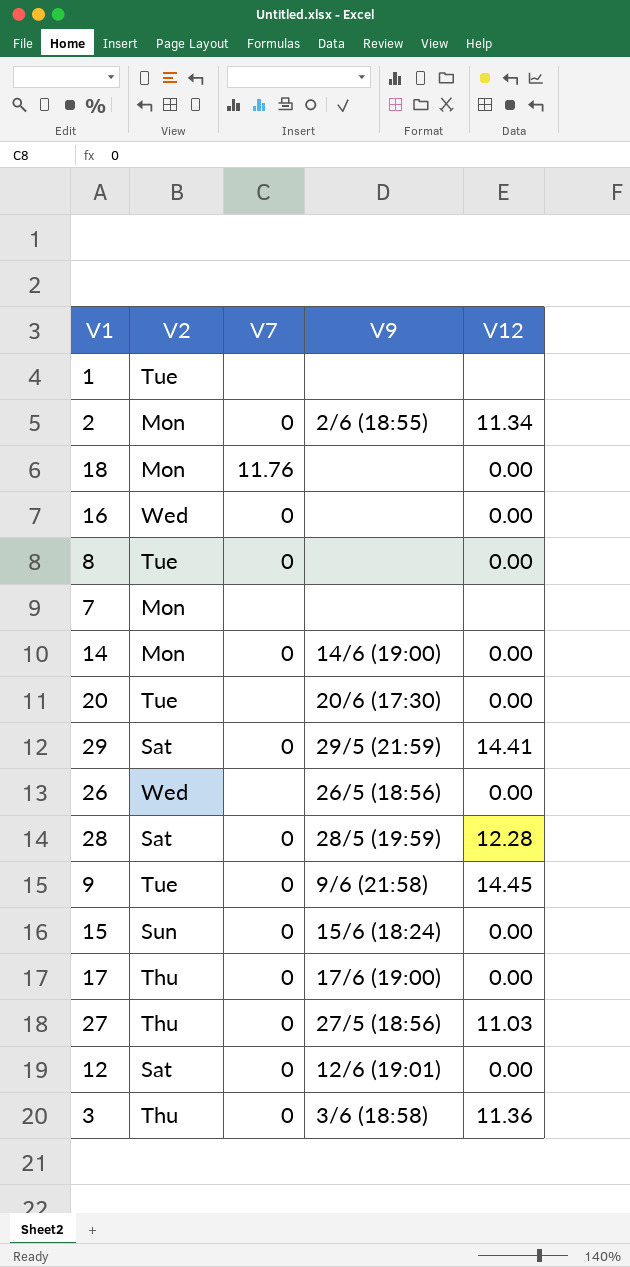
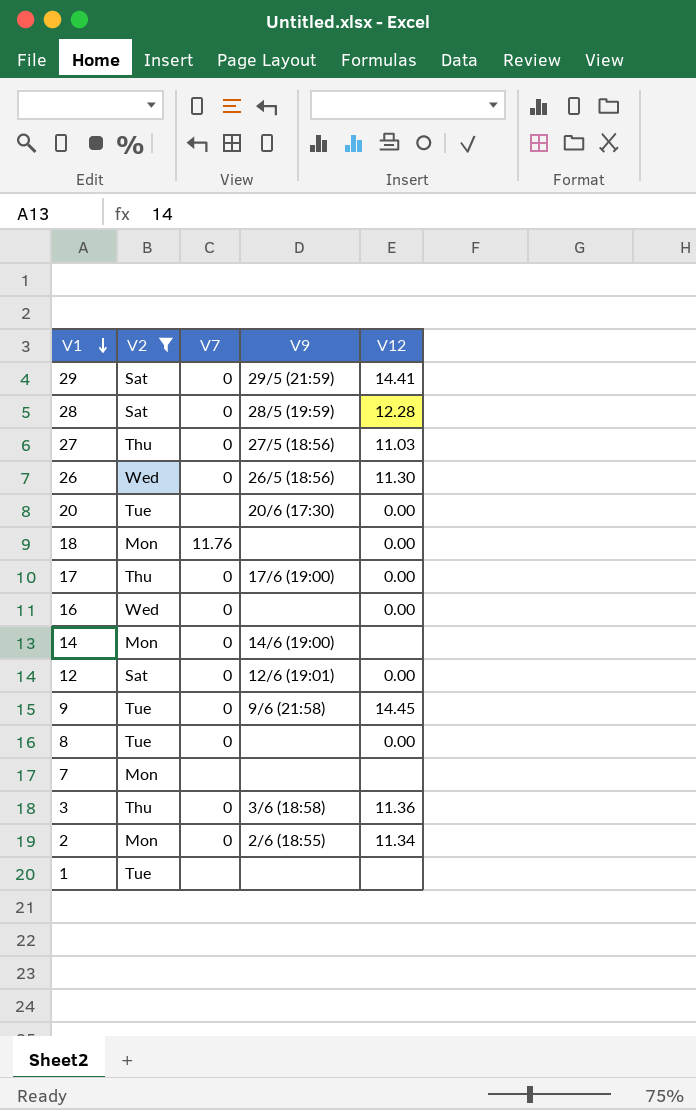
filter: none -> V2 != Sun
row order: none -> V1 descending
26 | V7: none -> 0
26 | V12: 0.00 -> 11.30
14 | V12: 0.00 -> none

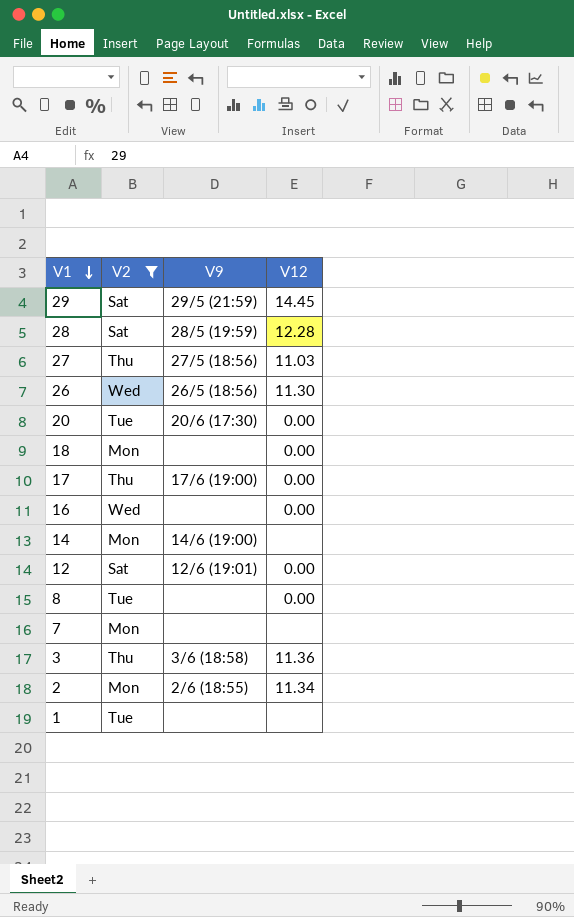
column V7 | position: 3 -> none
row 9: Tue | 0 | 9/6 (21:58) | 14.45 -> none
29 | V12: 14.41 -> 14.45

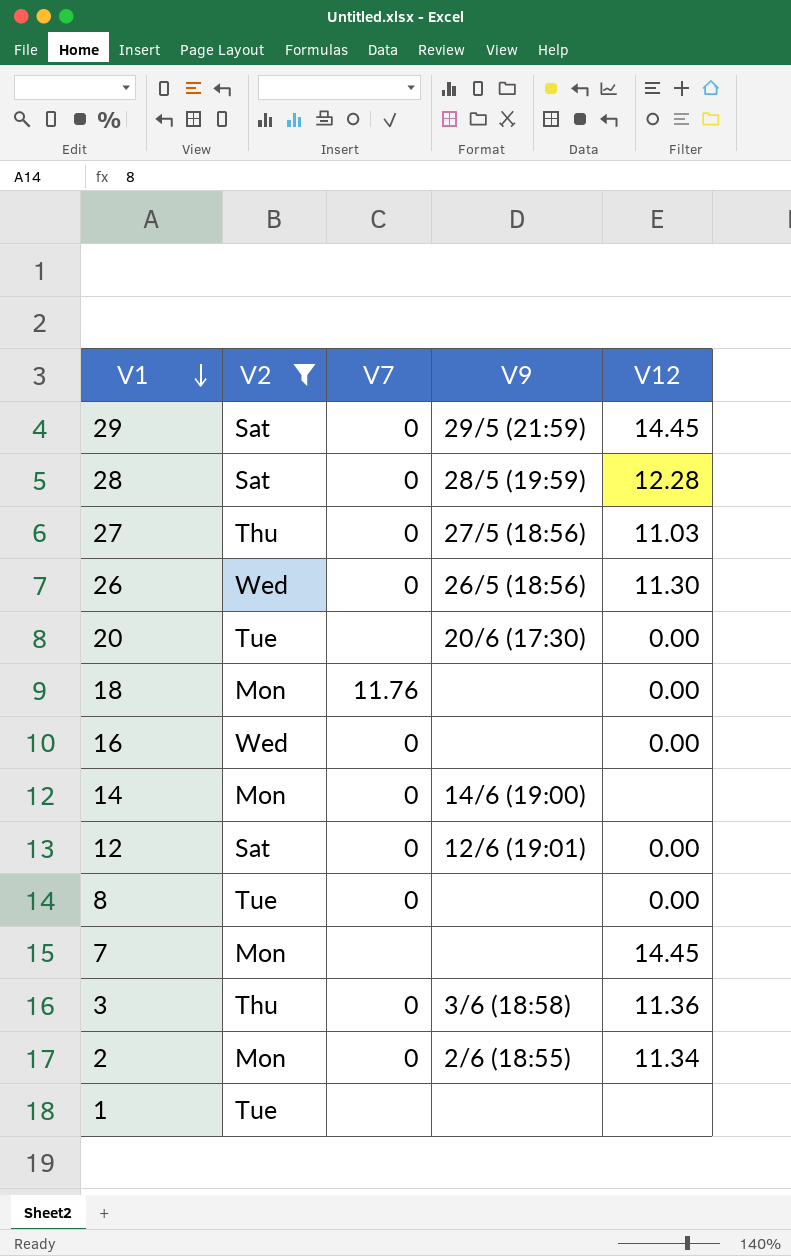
column V7 | position: none -> 3
row 17: Thu | 17/6 (19:00) | 0.00 -> none
7 | V12: none -> 14.45

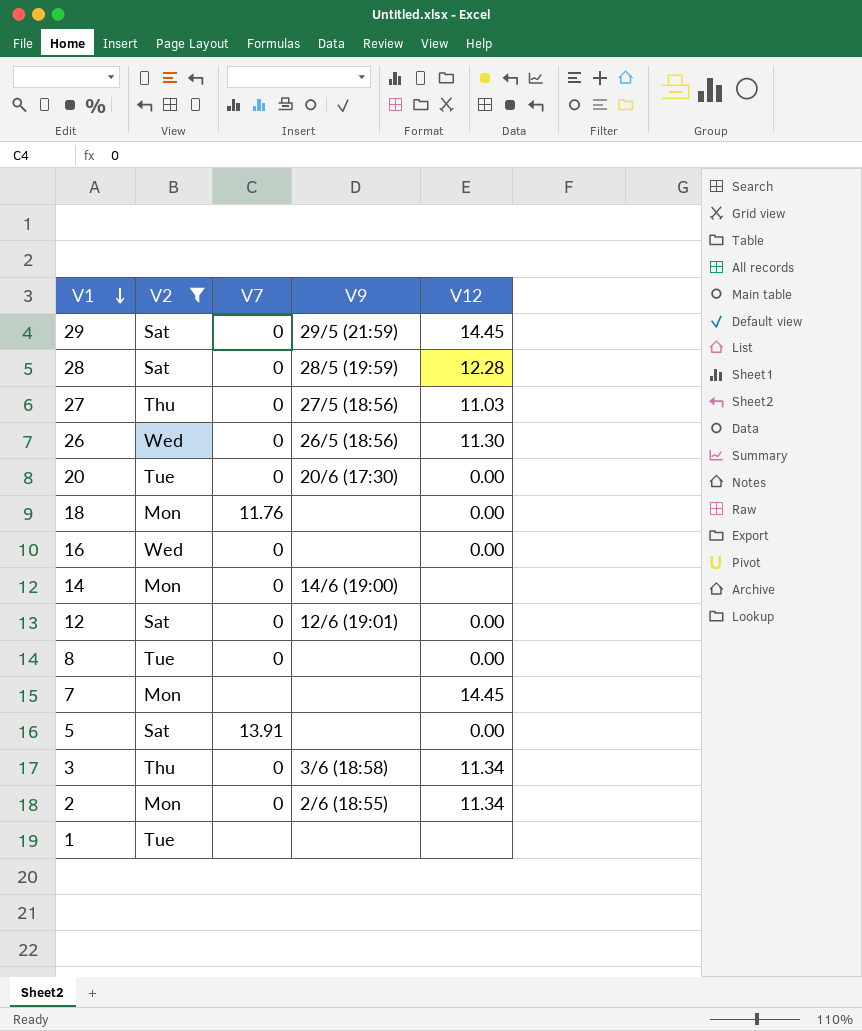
20 | V7: none -> 0
row 5: none -> Sat | 13.91 | none | 0.00
3 | V12: 11.36 -> 11.34

